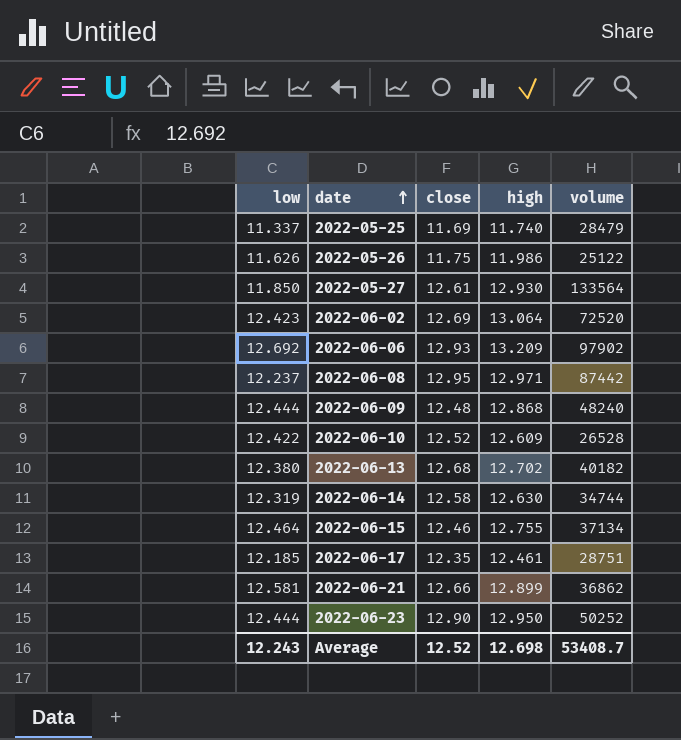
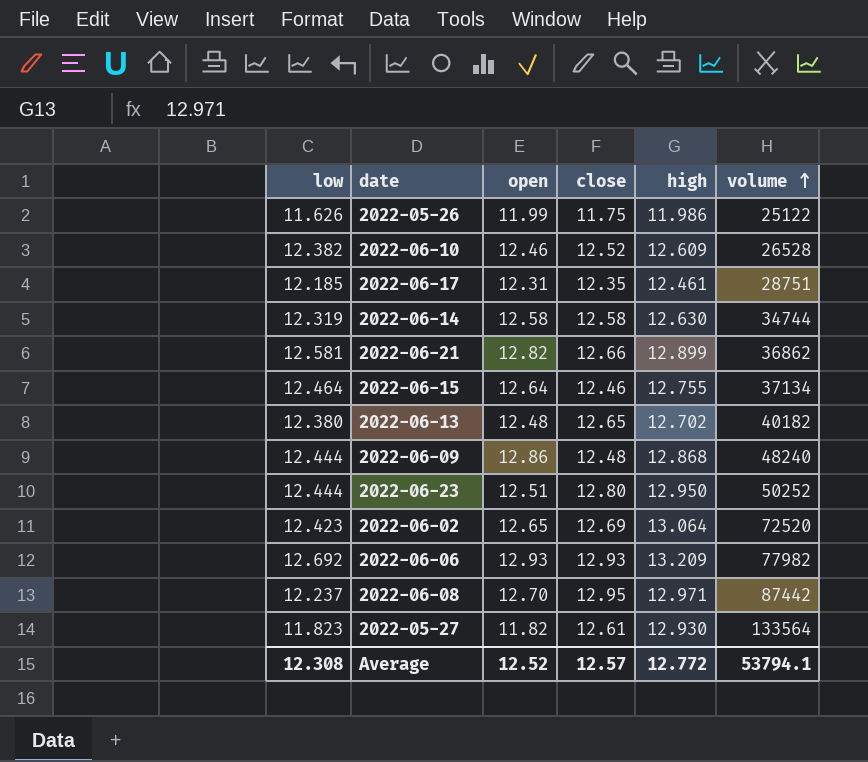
row order: date ascending -> volume ascending
column open | position: none -> 3
row 2022-05-25: 11.337 | 11.69 | 11.740 | 28479 -> none
2022-06-10 | low: 12.422 -> 12.382
2022-06-13 | close: 12.68 -> 12.65
2022-06-23 | close: 12.90 -> 12.80
2022-06-06 | volume: 97902 -> 77982
2022-05-27 | low: 11.850 -> 11.823
Average | low: 12.243 -> 12.308
Average | close: 12.52 -> 12.57
Average | high: 12.698 -> 12.772
Average | volume: 53408.7 -> 53794.1

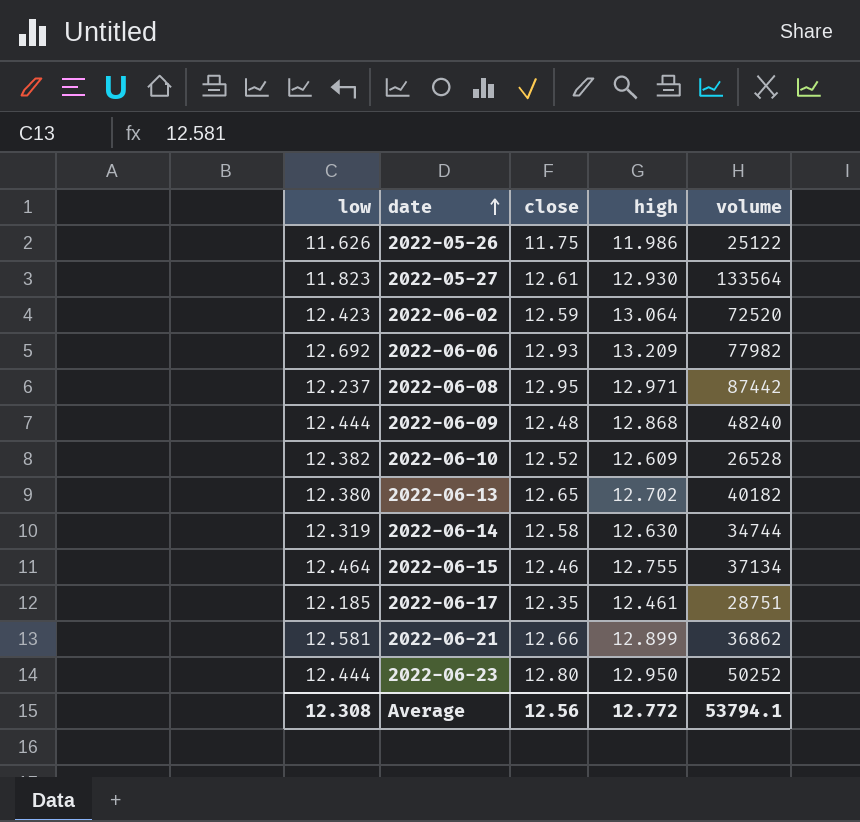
row order: volume ascending -> date ascending
column open | position: 3 -> none
2022-06-02 | close: 12.69 -> 12.59
Average | close: 12.57 -> 12.56

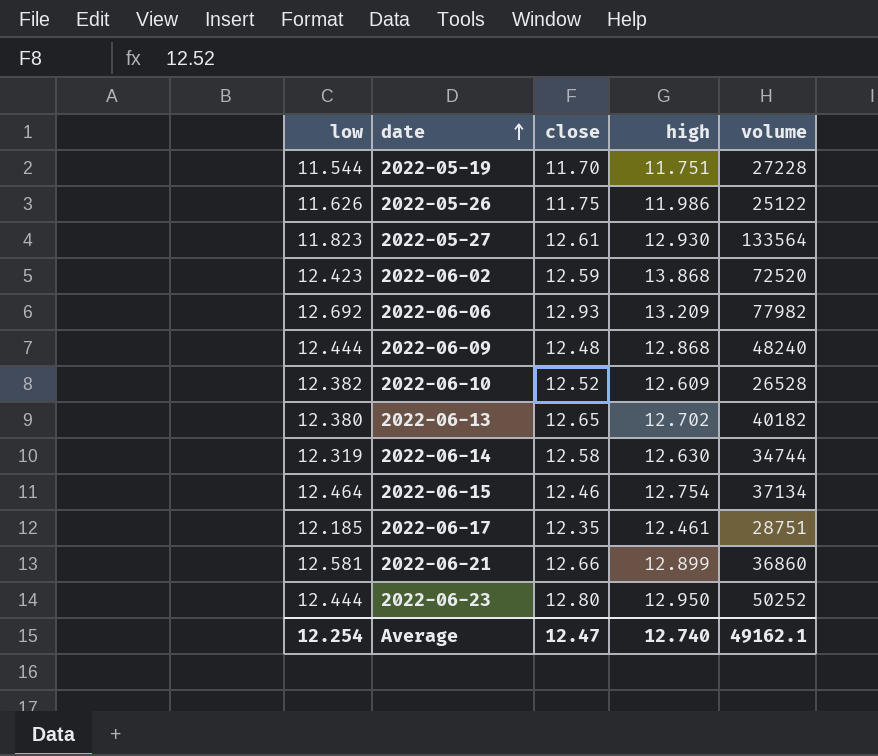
row 2022-06-08: 12.237 | 12.95 | 12.971 | 87442 -> none
row 2022-05-19: none -> 11.544 | 11.70 | 11.751 | 27228
2022-06-02 | high: 13.064 -> 13.868
2022-06-15 | high: 12.755 -> 12.754
2022-06-21 | volume: 36862 -> 36860
Average | low: 12.308 -> 12.254
Average | close: 12.56 -> 12.47
Average | high: 12.772 -> 12.740
Average | volume: 53794.1 -> 49162.1

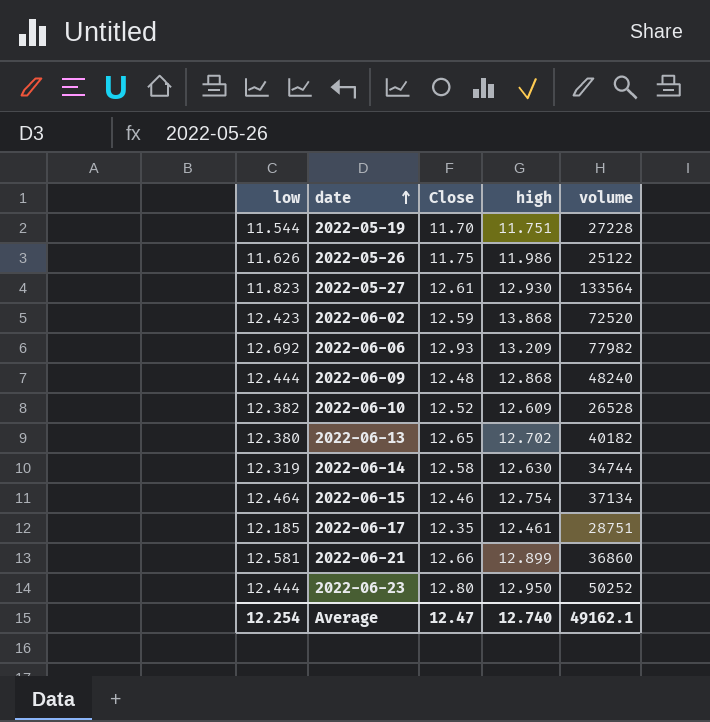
column name: close -> Close

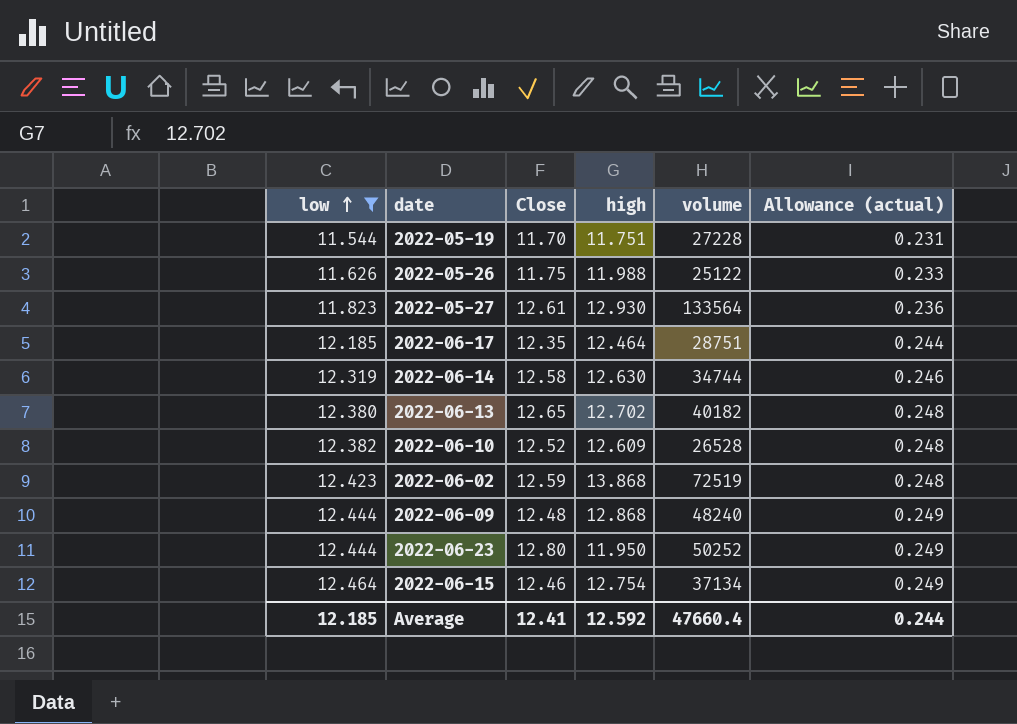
filter: none -> low <= 12.464
row order: date ascending -> low ascending
column Allowance (actual) | formula: none -> [low] * 0.02
2022-05-26 | high: 11.986 -> 11.988
2022-06-17 | high: 12.461 -> 12.464
2022-06-02 | volume: 72520 -> 72519
2022-06-23 | high: 12.950 -> 11.950
Average | low: 12.254 -> 12.185
Average | Close: 12.47 -> 12.41
Average | high: 12.740 -> 12.592
Average | volume: 49162.1 -> 47660.4

